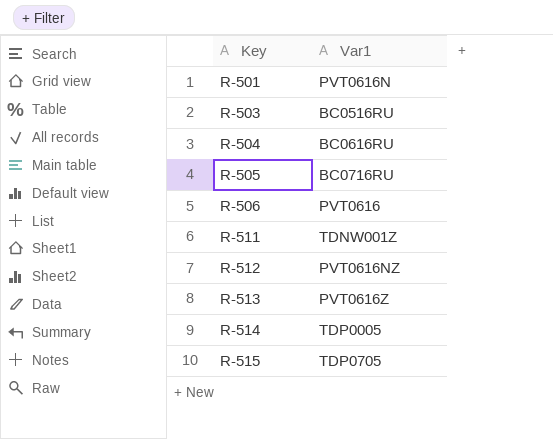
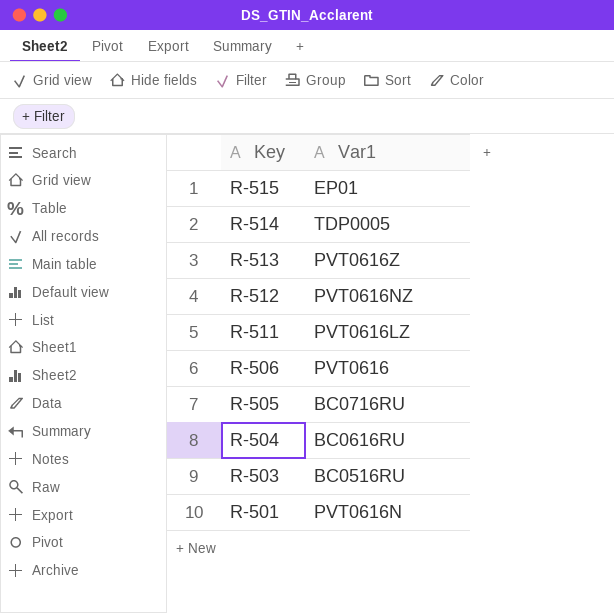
row order: Key ascending -> Key descending
R-515 | Var1: TDP0705 -> EP01
R-511 | Var1: TDNW001Z -> PVT0616LZ

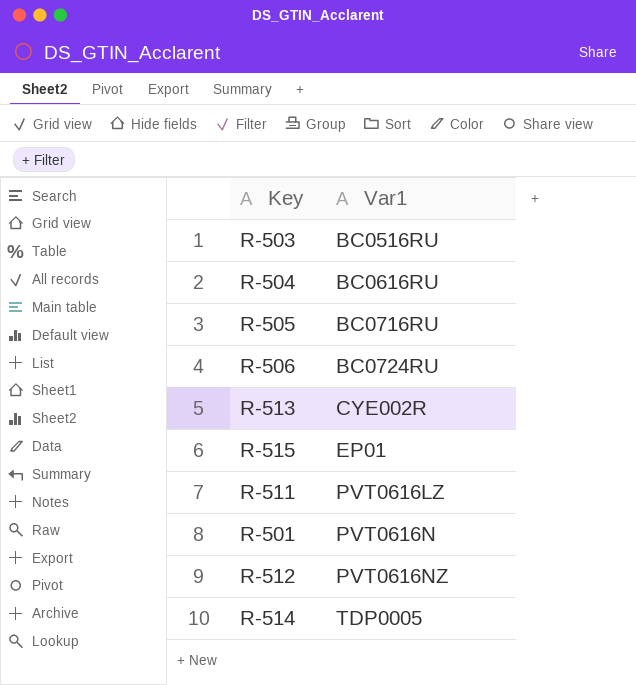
row order: Key descending -> Var1 ascending
R-506 | Var1: PVT0616 -> BC0724RU
R-513 | Var1: PVT0616Z -> CYE002R

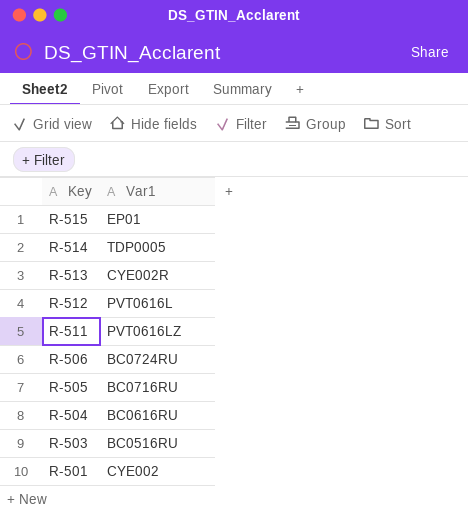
row order: Var1 ascending -> Key descending
R-512 | Var1: PVT0616NZ -> PVT0616L
R-501 | Var1: PVT0616N -> CYE002

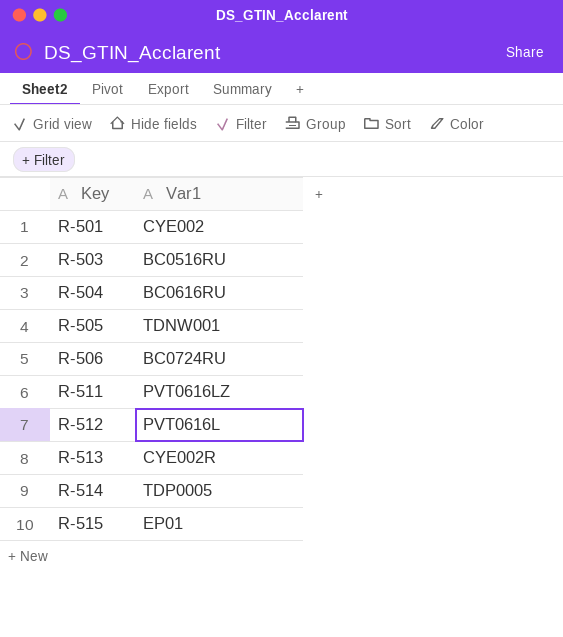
row order: Key descending -> Key ascending
R-505 | Var1: BC0716RU -> TDNW001

